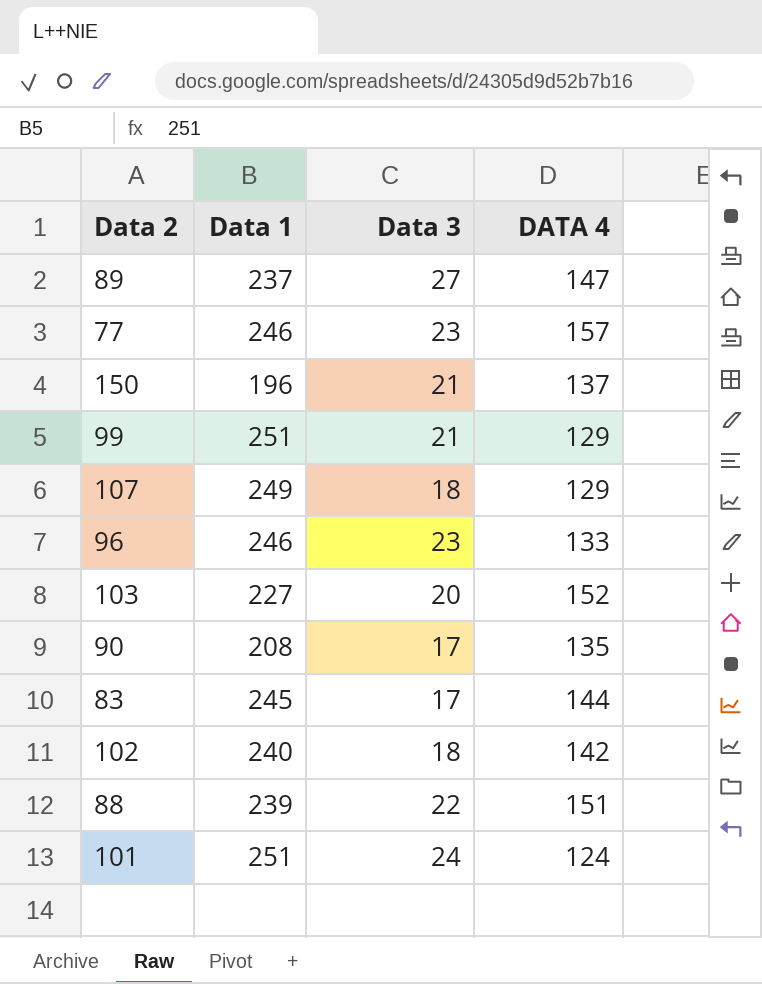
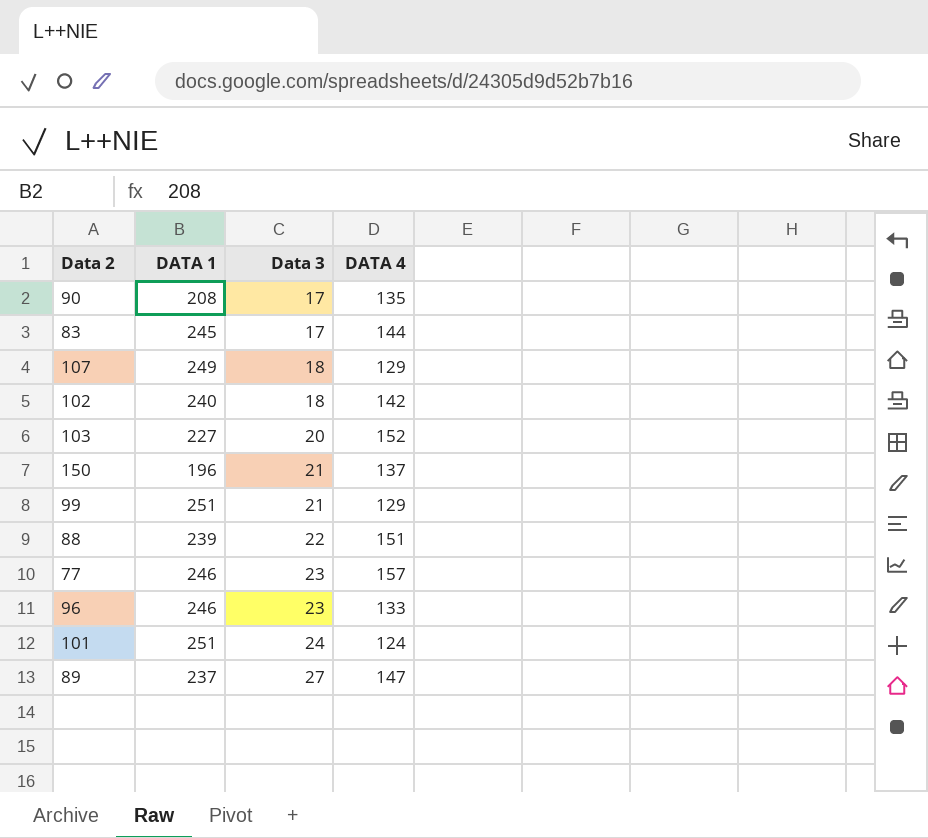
row order: none -> Data 3 ascending
column name: Data 1 -> DATA 1

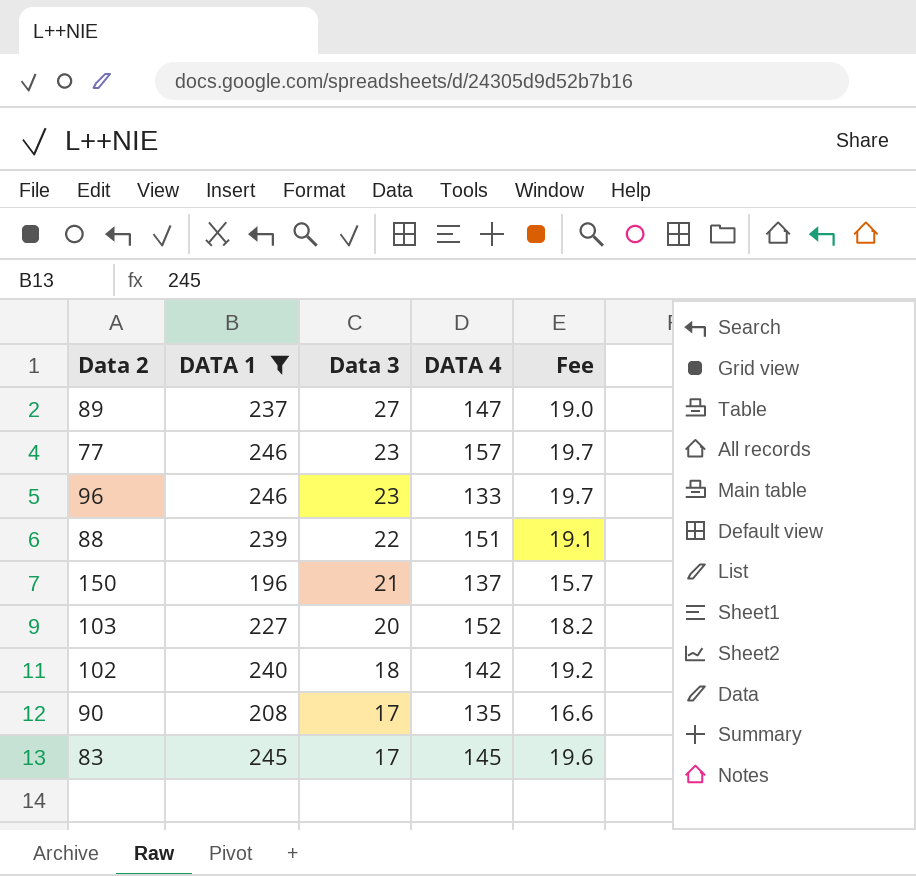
filter: none -> DATA 1 <= 246
row order: Data 3 ascending -> Data 3 descending
column Fee | formula: none -> [DATA 1] * 0.08
83 | DATA 4: 144 -> 145

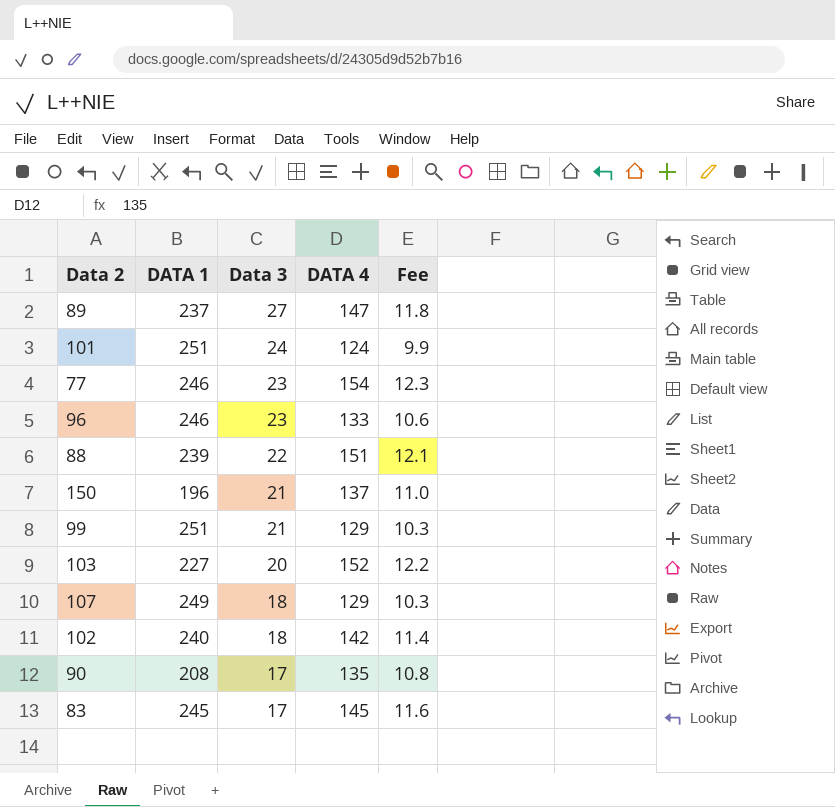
filter: DATA 1 <= 246 -> none
column Fee | formula: [DATA 1] * 0.08 -> [DATA 4] * 0.08
77 | DATA 4: 157 -> 154

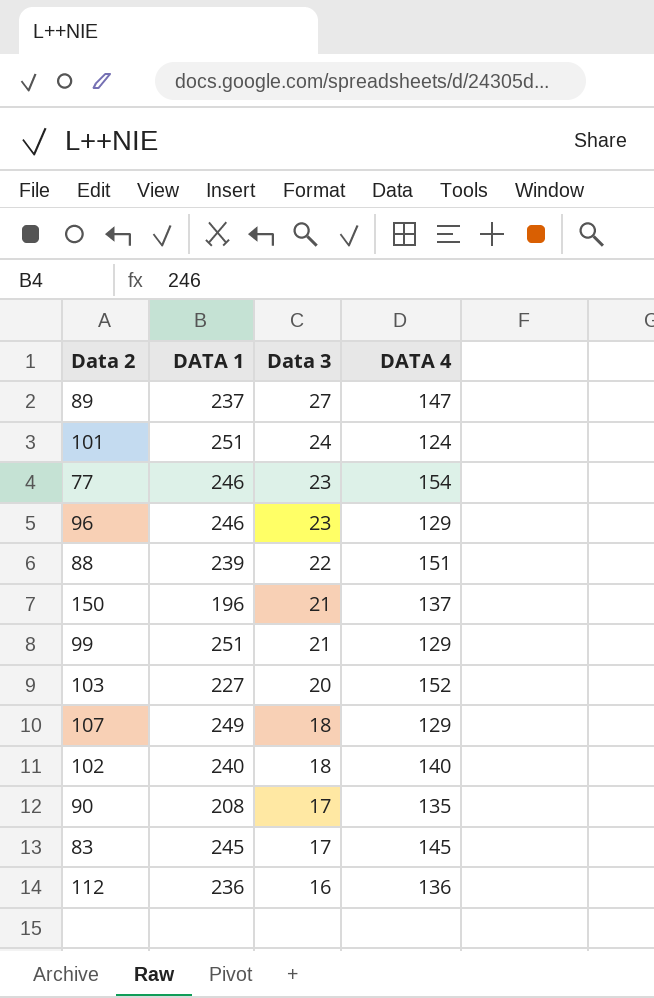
column Fee | formula: [DATA 4] * 0.08 -> none
96 | DATA 4: 133 -> 129
102 | DATA 4: 142 -> 140
row 112: none -> 236 | 16 | 136

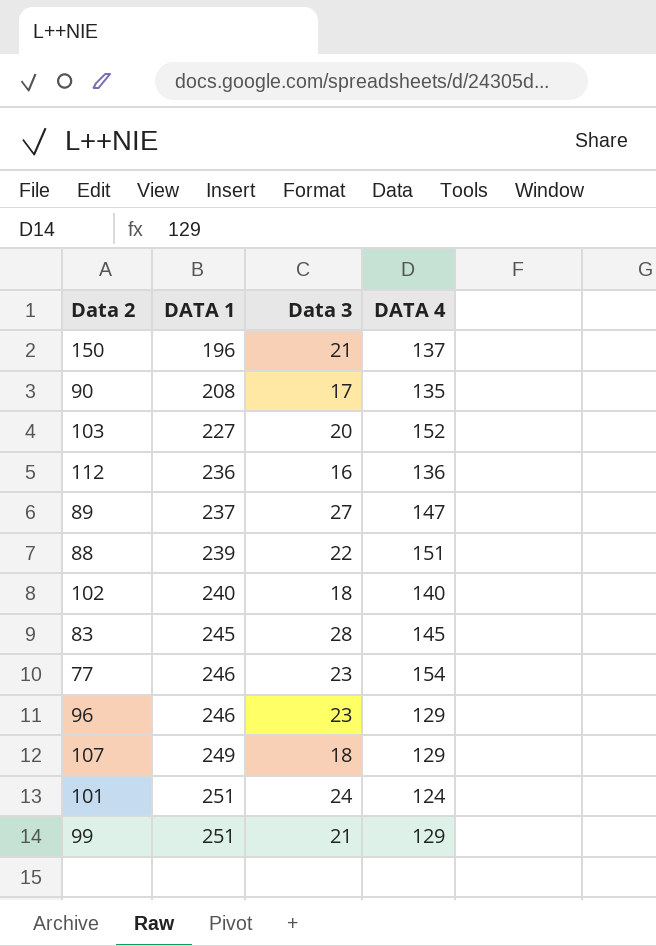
row order: Data 3 descending -> DATA 1 ascending
83 | Data 3: 17 -> 28

